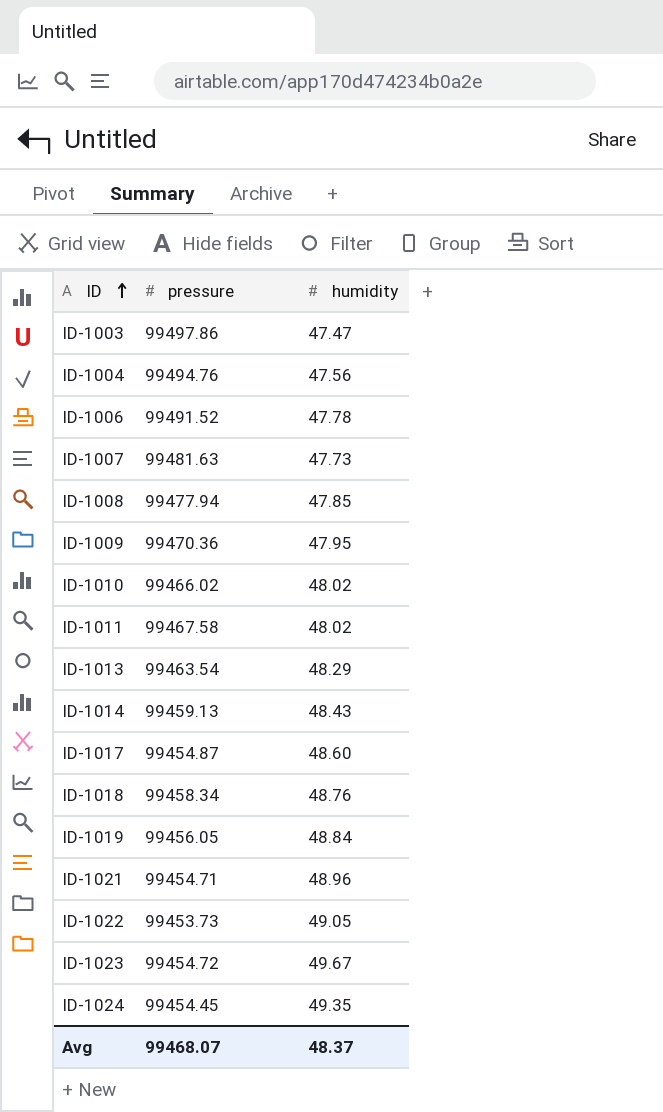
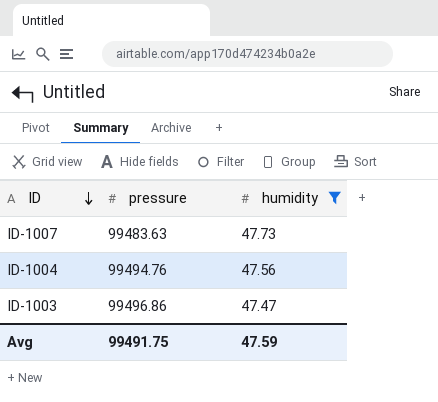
filter: none -> humidity <= 47.73
row order: ID ascending -> ID descending
ID-1007 | pressure: 99481.63 -> 99483.63
ID-1003 | pressure: 99497.86 -> 99496.86
Avg | pressure: 99468.07 -> 99491.75
Avg | humidity: 48.37 -> 47.59

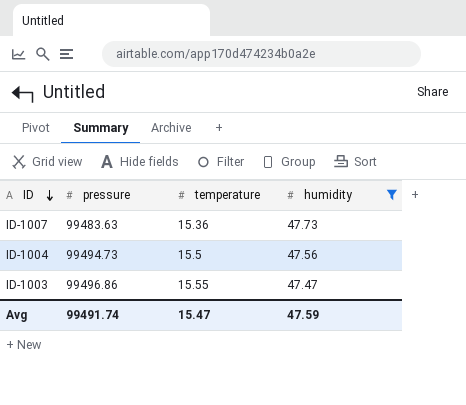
column temperature | position: none -> 3
ID-1004 | pressure: 99494.76 -> 99494.73
Avg | pressure: 99491.75 -> 99491.74

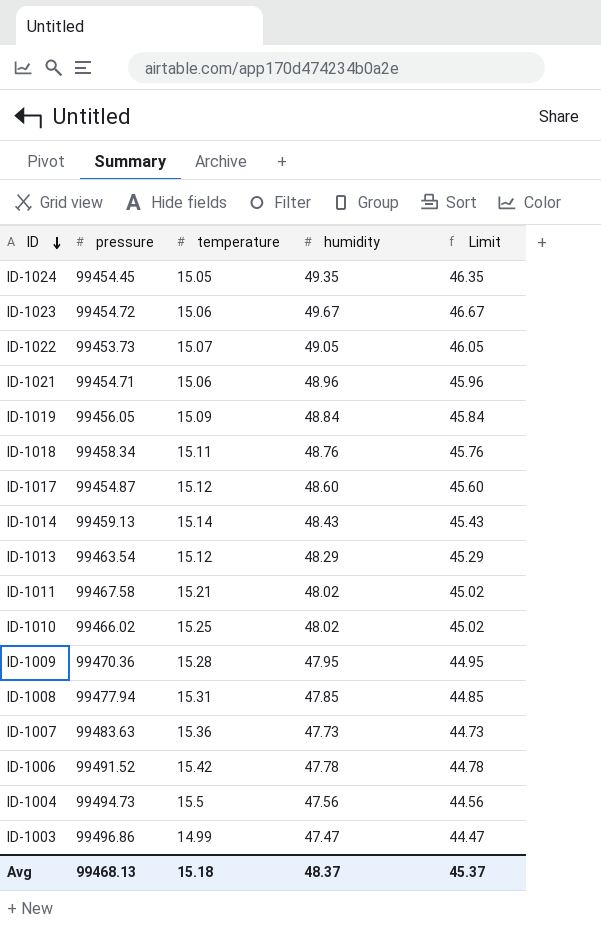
filter: humidity <= 47.73 -> none
column Limit | formula: none -> [humidity] - 3
ID-1003 | temperature: 15.55 -> 14.99
Avg | pressure: 99491.74 -> 99468.13
Avg | temperature: 15.47 -> 15.18
Avg | humidity: 47.59 -> 48.37

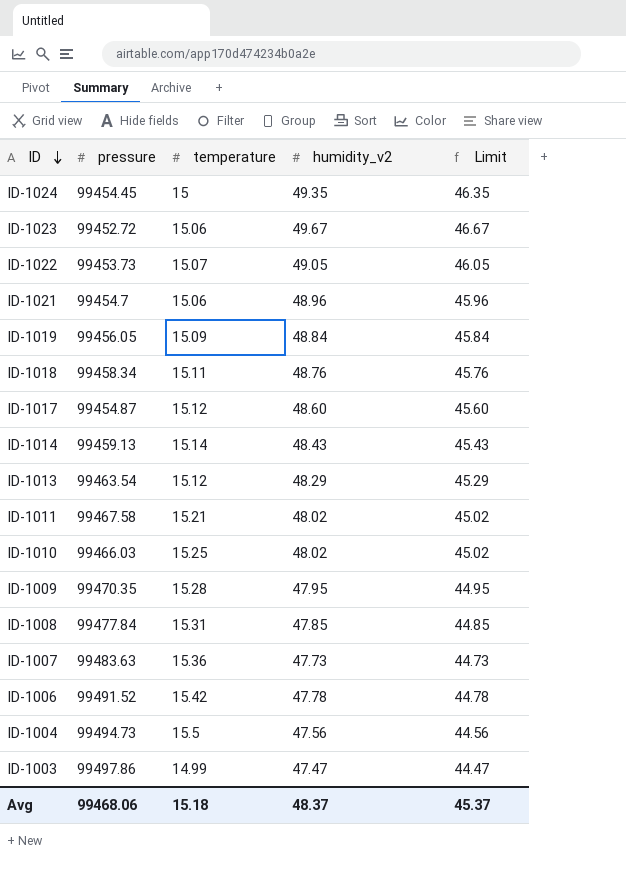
column name: humidity -> humidity_v2
ID-1024 | temperature: 15.05 -> 15
ID-1023 | pressure: 99454.72 -> 99452.72
ID-1021 | pressure: 99454.71 -> 99454.7
ID-1010 | pressure: 99466.02 -> 99466.03
ID-1009 | pressure: 99470.36 -> 99470.35
ID-1008 | pressure: 99477.94 -> 99477.84
ID-1003 | pressure: 99496.86 -> 99497.86
Avg | pressure: 99468.13 -> 99468.06

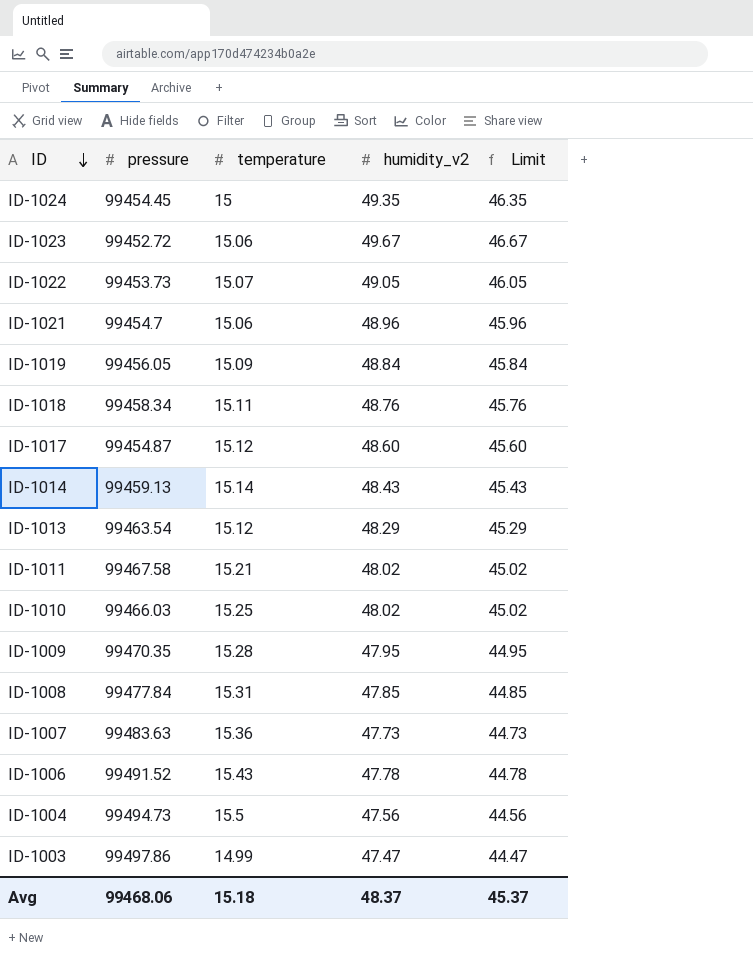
ID-1006 | temperature: 15.42 -> 15.43

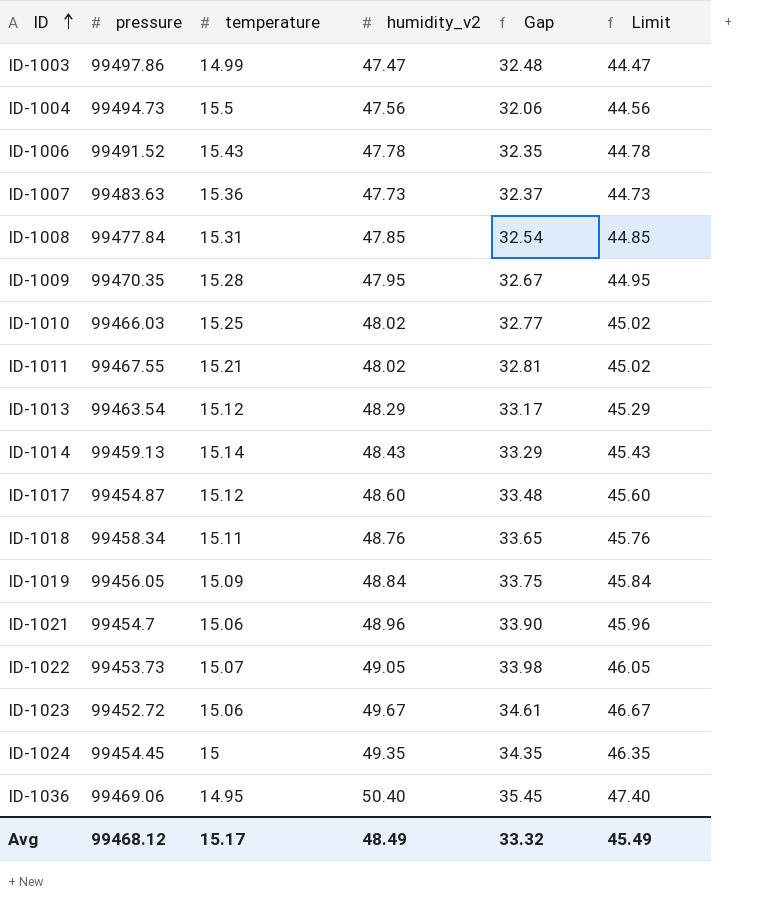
row order: ID descending -> ID ascending
column Gap | formula: none -> [humidity_v2] - [temperature]
ID-1011 | pressure: 99467.58 -> 99467.55
row ID-1036: none -> 99469.06 | 14.95 | 50.40 | 35.45 | 47.40
Avg | pressure: 99468.06 -> 99468.12
Avg | temperature: 15.18 -> 15.17
Avg | humidity_v2: 48.37 -> 48.49
Avg | Limit: 45.37 -> 45.49

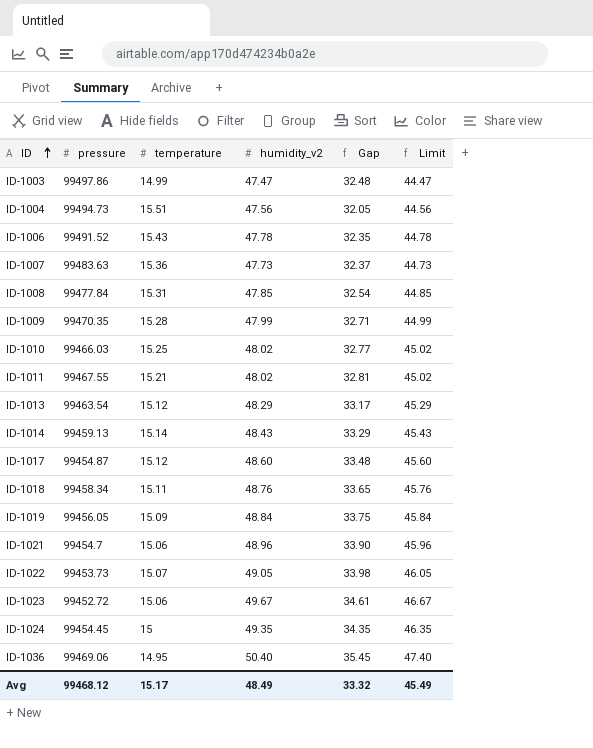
ID-1004 | temperature: 15.5 -> 15.51
ID-1004 | Gap: 32.06 -> 32.05
ID-1009 | humidity_v2: 47.95 -> 47.99
ID-1009 | Gap: 32.67 -> 32.71
ID-1009 | Limit: 44.95 -> 44.99

